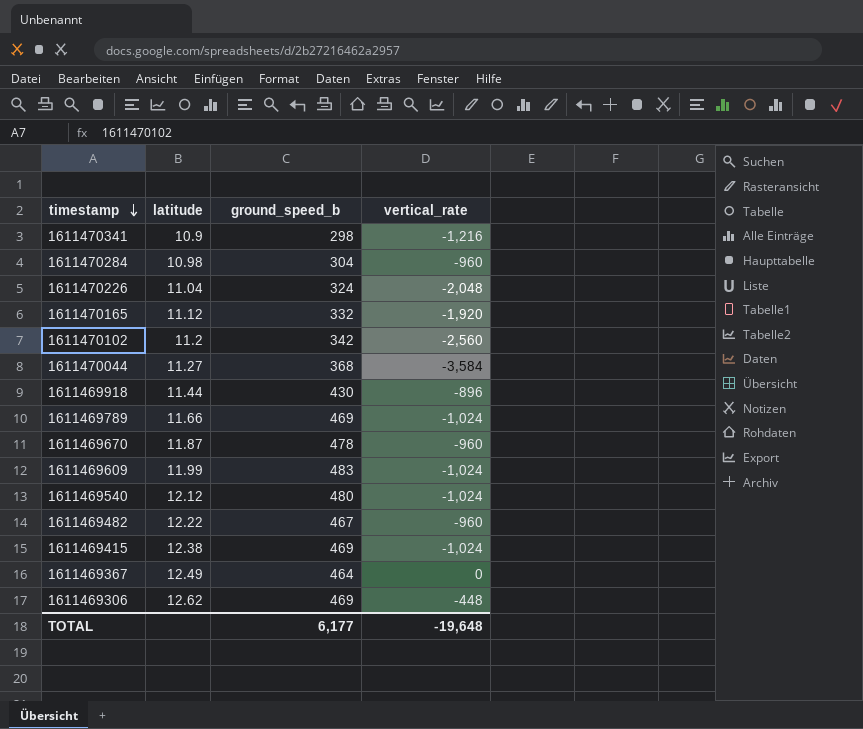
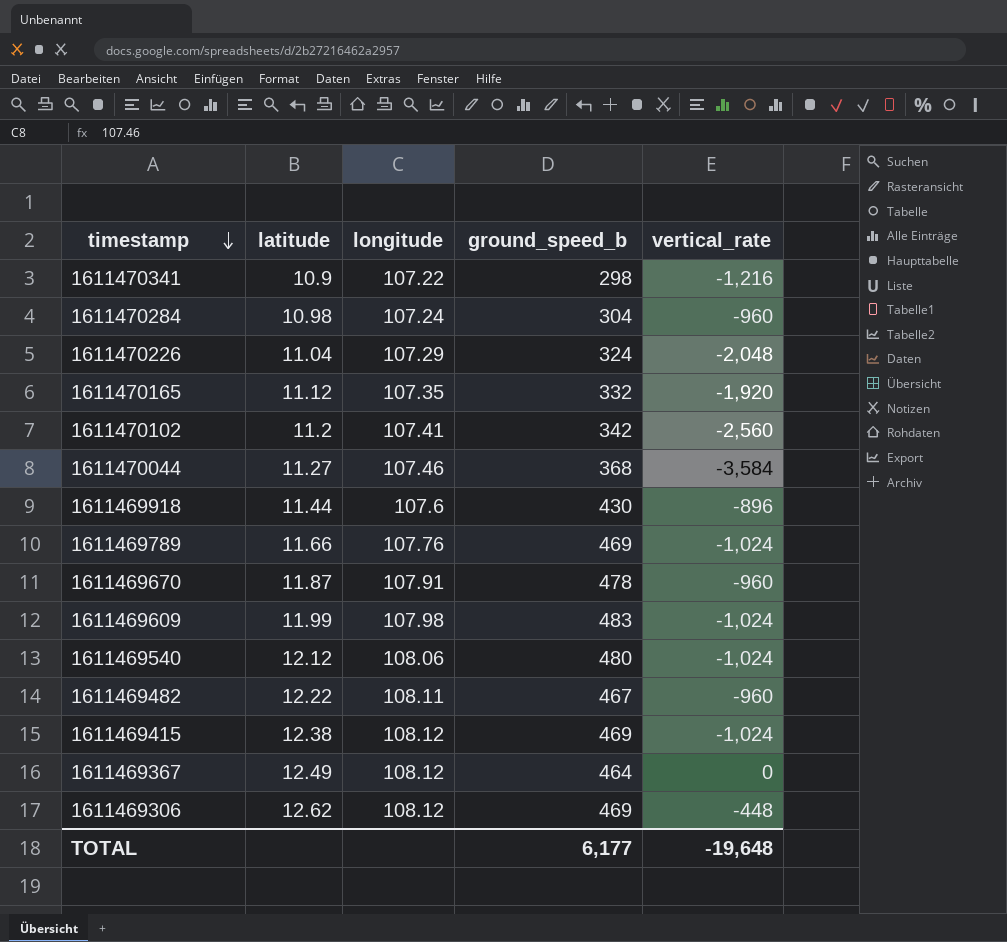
column longitude | position: none -> 3

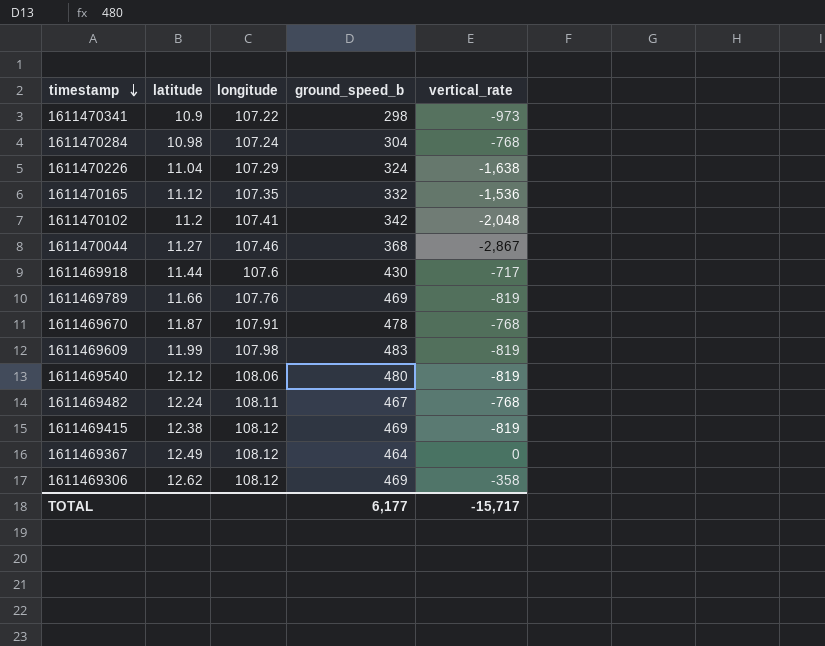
1611470341 | vertical_rate: -1,216 -> -973
1611470284 | vertical_rate: -960 -> -768
1611470226 | vertical_rate: -2,048 -> -1,638
1611470165 | vertical_rate: -1,920 -> -1,536
1611470102 | vertical_rate: -2,560 -> -2,048
1611470044 | vertical_rate: -3,584 -> -2,867
1611469918 | vertical_rate: -896 -> -717
1611469789 | vertical_rate: -1,024 -> -819
1611469670 | vertical_rate: -960 -> -768
1611469609 | vertical_rate: -1,024 -> -819
1611469540 | vertical_rate: -1,024 -> -819
1611469482 | latitude: 12.22 -> 12.24
1611469482 | vertical_rate: -960 -> -768
1611469415 | vertical_rate: -1,024 -> -819
1611469306 | vertical_rate: -448 -> -358
TOTAL | vertical_rate: -19,648 -> -15,717

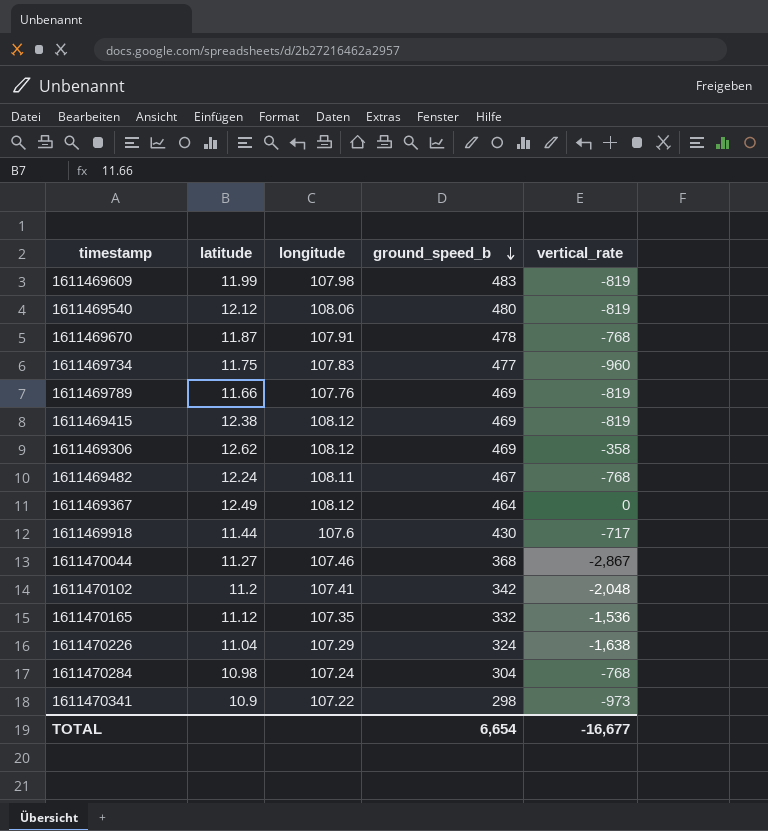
row order: timestamp descending -> ground_speed_b descending
row 1611469734: none -> 11.75 | 107.83 | 477 | -960
TOTAL | ground_speed_b: 6,177 -> 6,654
TOTAL | vertical_rate: -15,717 -> -16,677

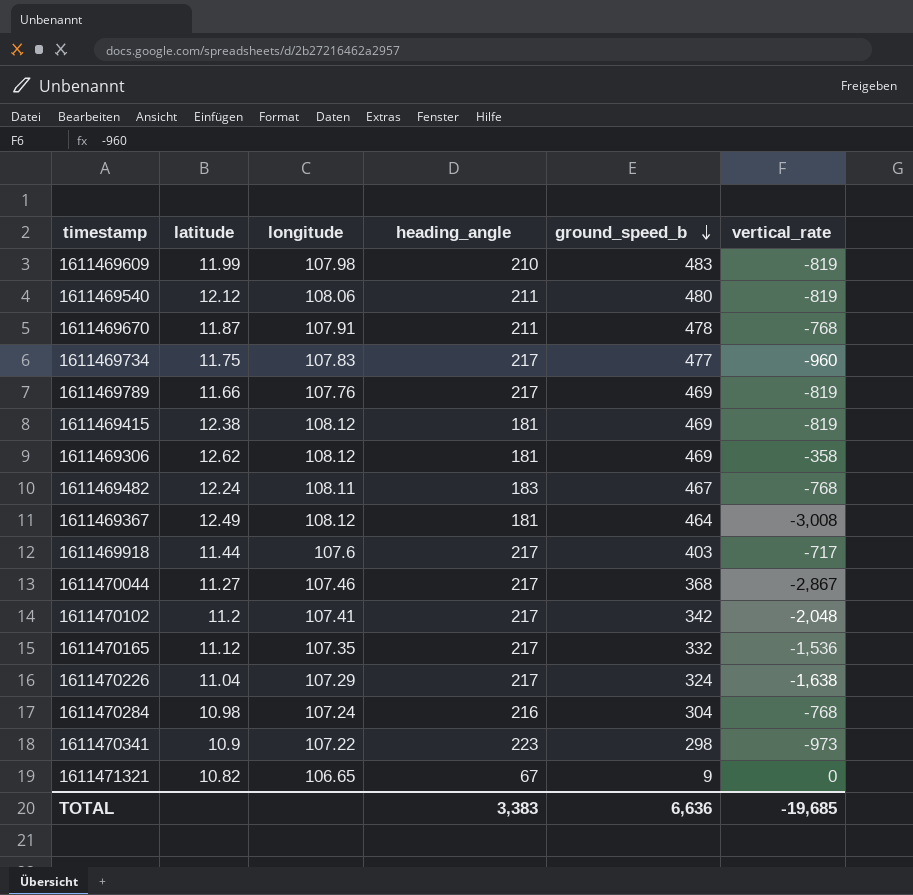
column heading_angle | position: none -> 4
1611469367 | vertical_rate: 0 -> -3,008
1611469918 | ground_speed_b: 430 -> 403
row 1611471321: none -> 10.82 | 106.65 | 67 | 9 | 0
TOTAL | ground_speed_b: 6,654 -> 6,636
TOTAL | vertical_rate: -16,677 -> -19,685

